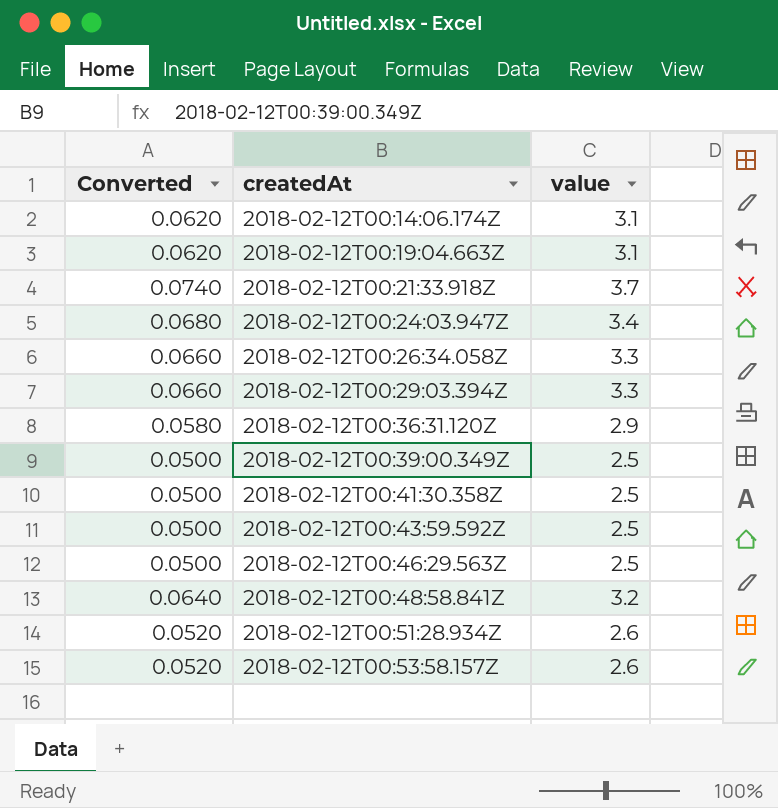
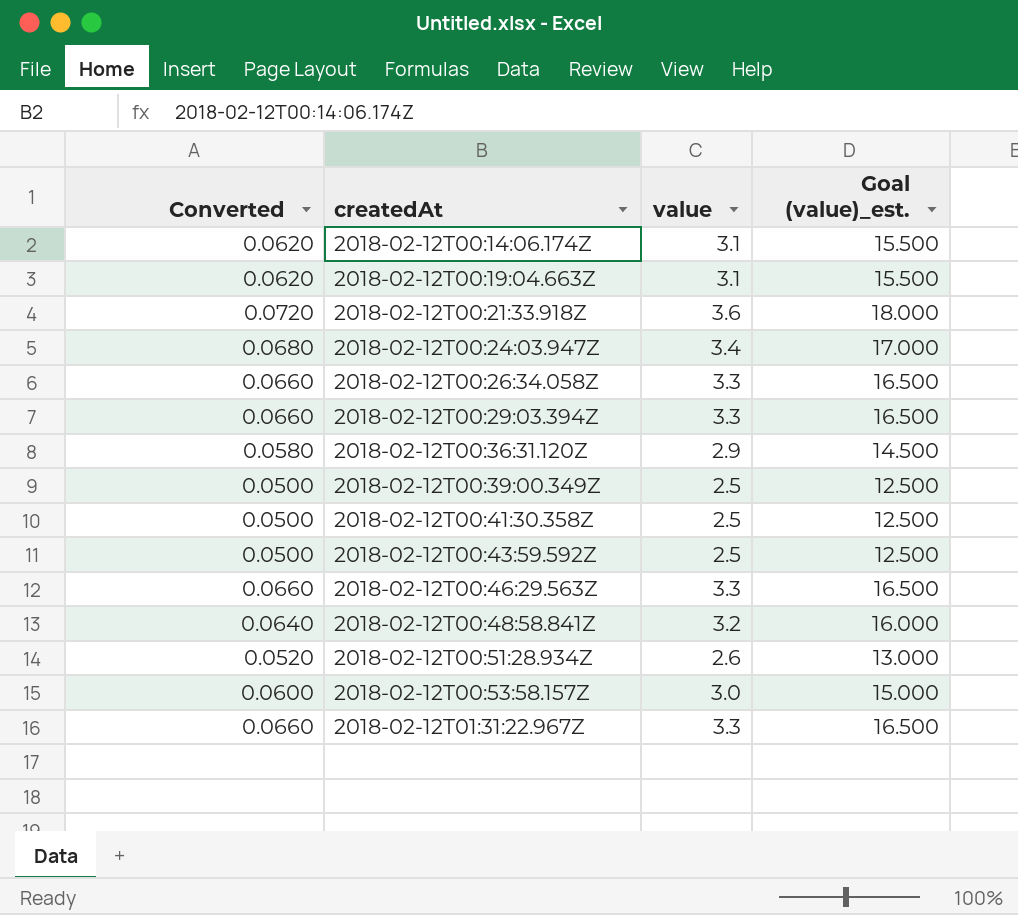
column Goal (value)_est. | formula: none -> [value] * 5
2018-02-12T00:21:33.918Z | Converted: 0.0740 -> 0.0720
2018-02-12T00:21:33.918Z | value: 3.7 -> 3.6
2018-02-12T00:46:29.563Z | Converted: 0.0500 -> 0.0660
2018-02-12T00:46:29.563Z | value: 2.5 -> 3.3
2018-02-12T00:53:58.157Z | Converted: 0.0520 -> 0.0600
2018-02-12T00:53:58.157Z | value: 2.6 -> 3.0
row 2018-02-12T01:31:22.967Z: none -> 0.0660 | 3.3 | 16.500

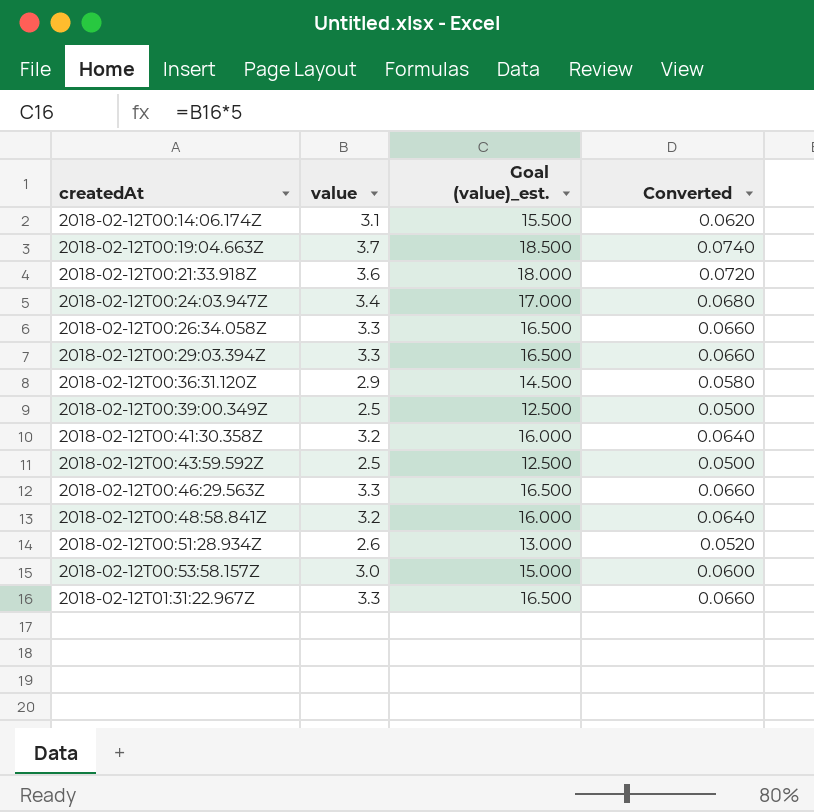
column Converted | position: 1 -> 4
2018-02-12T00:19:04.663Z | value: 3.1 -> 3.7
2018-02-12T00:19:04.663Z | Goal (value)_est.: 15.500 -> 18.500
2018-02-12T00:19:04.663Z | Converted: 0.0620 -> 0.0740
2018-02-12T00:41:30.358Z | value: 2.5 -> 3.2
2018-02-12T00:41:30.358Z | Goal (value)_est.: 12.500 -> 16.000
2018-02-12T00:41:30.358Z | Converted: 0.0500 -> 0.0640

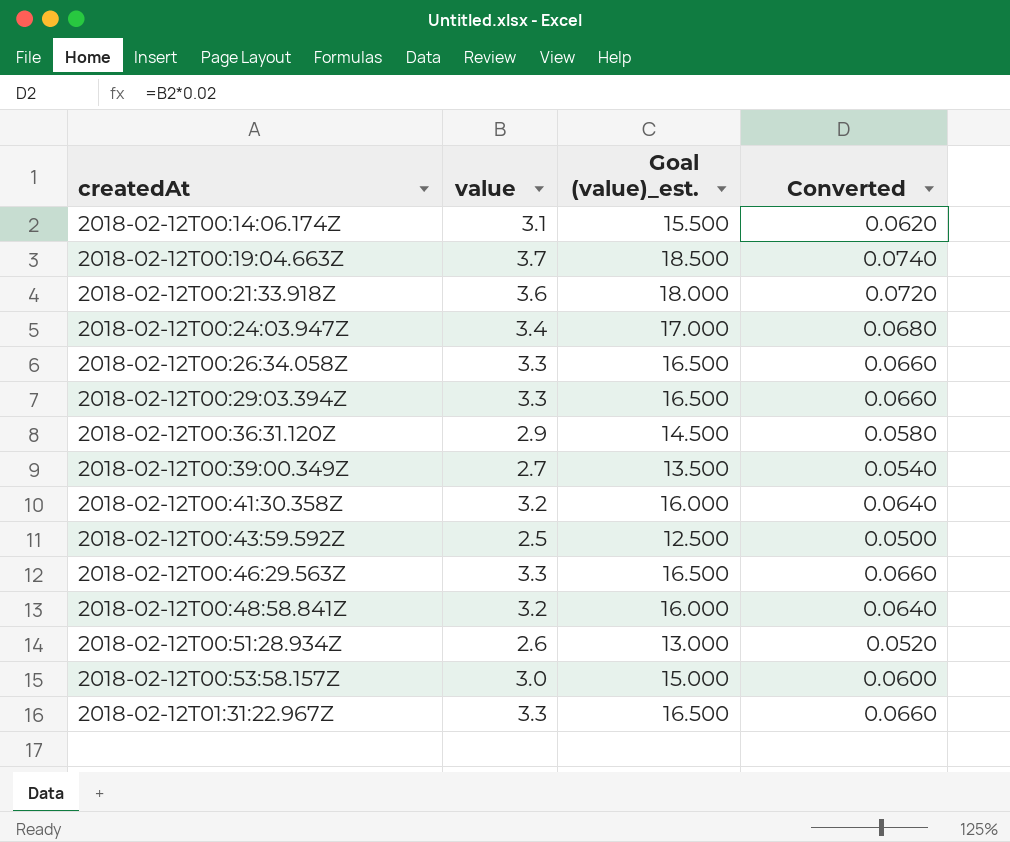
2018-02-12T00:39:00.349Z | value: 2.5 -> 2.7
2018-02-12T00:39:00.349Z | Goal (value)_est.: 12.500 -> 13.500
2018-02-12T00:39:00.349Z | Converted: 0.0500 -> 0.0540

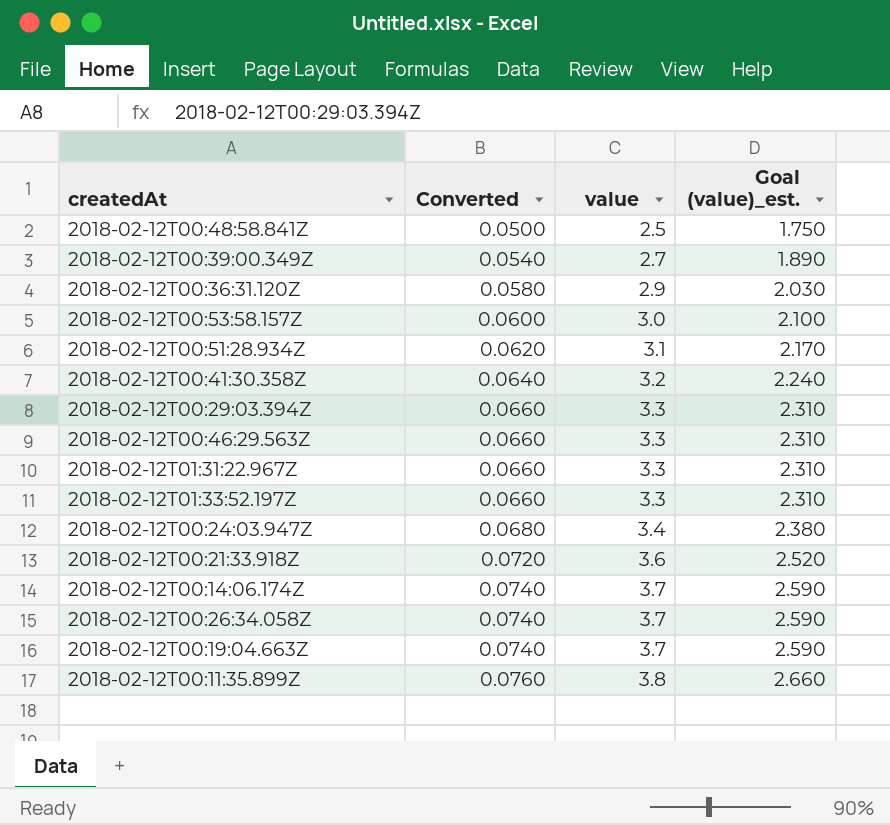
row order: createdAt ascending -> Converted ascending
column Converted | position: 4 -> 2
column Goal (value)_est. | formula: [value] * 5 -> [value] * 0.7
row 2018-02-12T00:43:59.592Z: 2.5 | 12.500 | 0.0500 -> none
2018-02-12T00:48:58.841Z | Converted: 0.0640 -> 0.0500
2018-02-12T00:48:58.841Z | value: 3.2 -> 2.5
2018-02-12T00:51:28.934Z | Converted: 0.0520 -> 0.0620
2018-02-12T00:51:28.934Z | value: 2.6 -> 3.1
row 2018-02-12T01:33:52.197Z: none -> 0.0660 | 3.3 | 2.310
2018-02-12T00:14:06.174Z | Converted: 0.0620 -> 0.0740
2018-02-12T00:14:06.174Z | value: 3.1 -> 3.7
2018-02-12T00:26:34.058Z | Converted: 0.0660 -> 0.0740
2018-02-12T00:26:34.058Z | value: 3.3 -> 3.7
row 2018-02-12T00:11:35.899Z: none -> 0.0760 | 3.8 | 2.660

